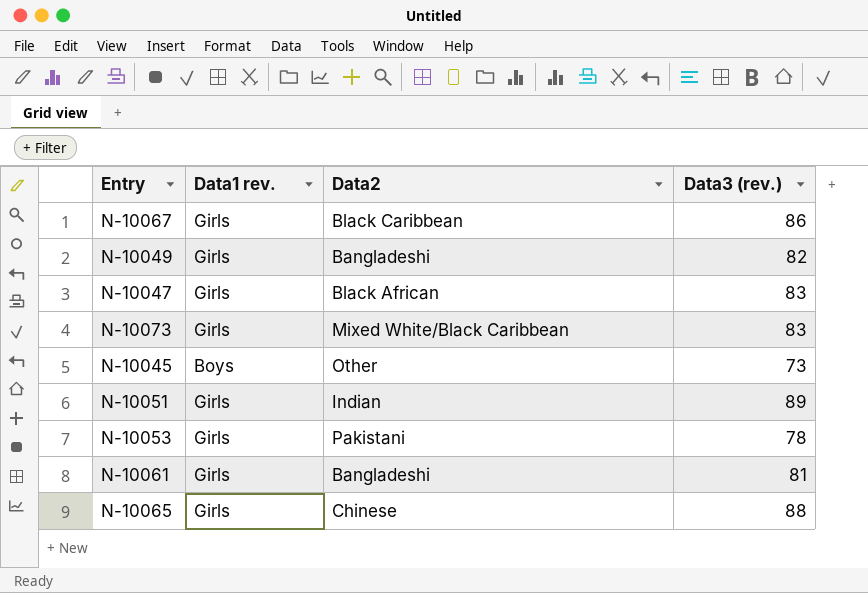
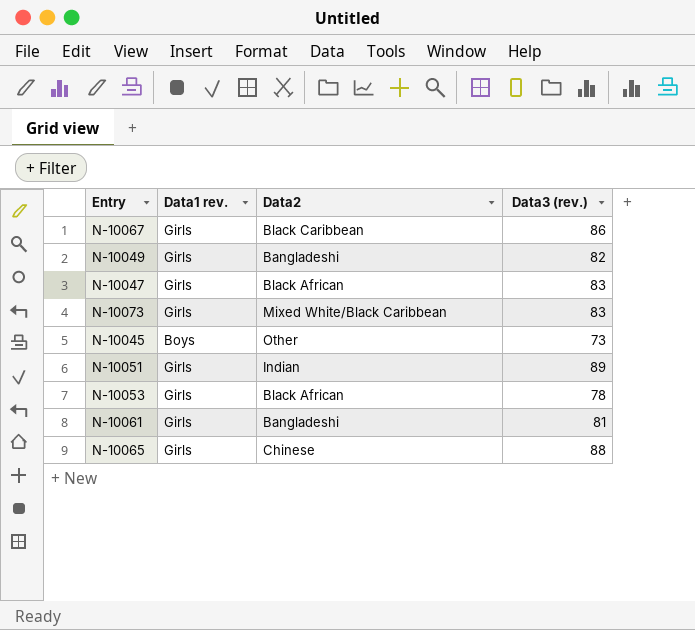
N-10053 | Data2: Pakistani -> Black African

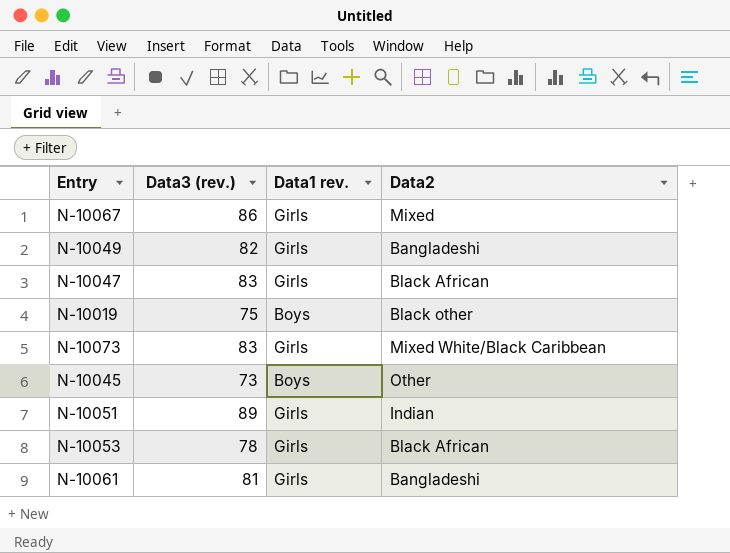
column Data3 (rev.) | position: 4 -> 2
row N-10065: Girls | Chinese | 88 -> none
N-10067 | Data2: Black Caribbean -> Mixed
row N-10019: none -> 75 | Boys | Black other

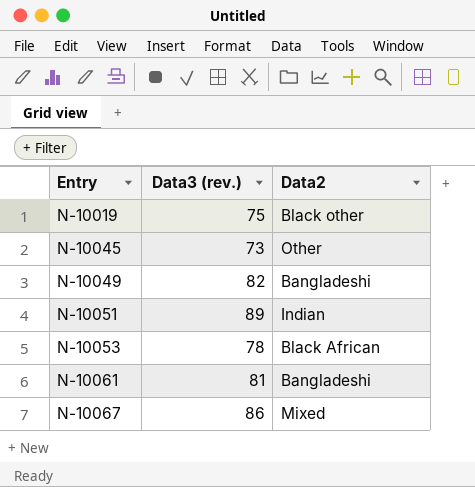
row order: none -> Entry ascending
column Data1 rev. | position: 3 -> none
row N-10047: 83 | Girls | Black African -> none
row N-10073: 83 | Girls | Mixed White/Black Caribbean -> none

